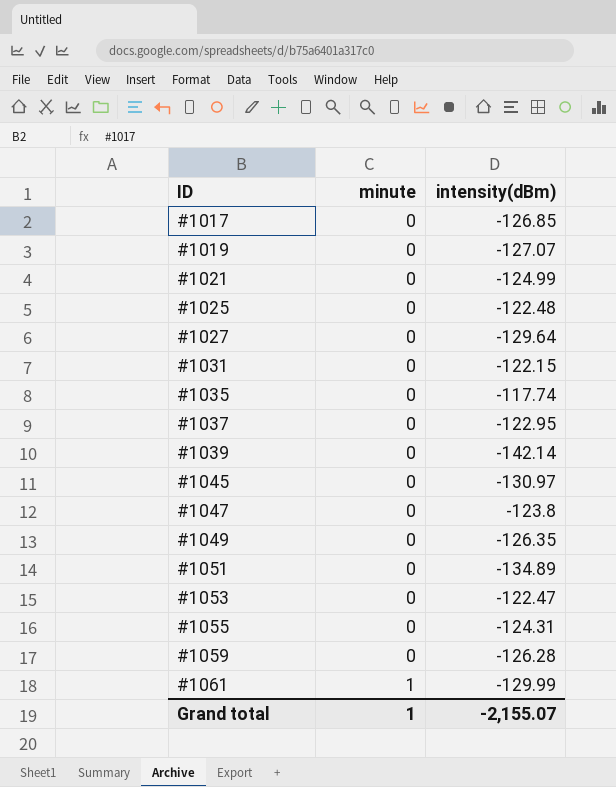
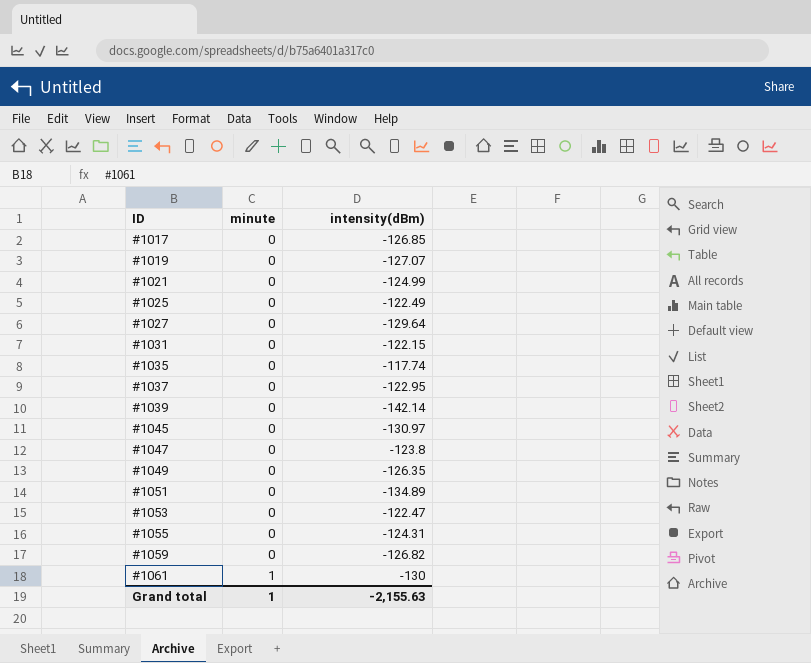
#1025 | intensity(dBm): -122.48 -> -122.49
#1059 | intensity(dBm): -126.28 -> -126.82
#1061 | intensity(dBm): -129.99 -> -130
Grand total | intensity(dBm): -2,155.07 -> -2,155.63

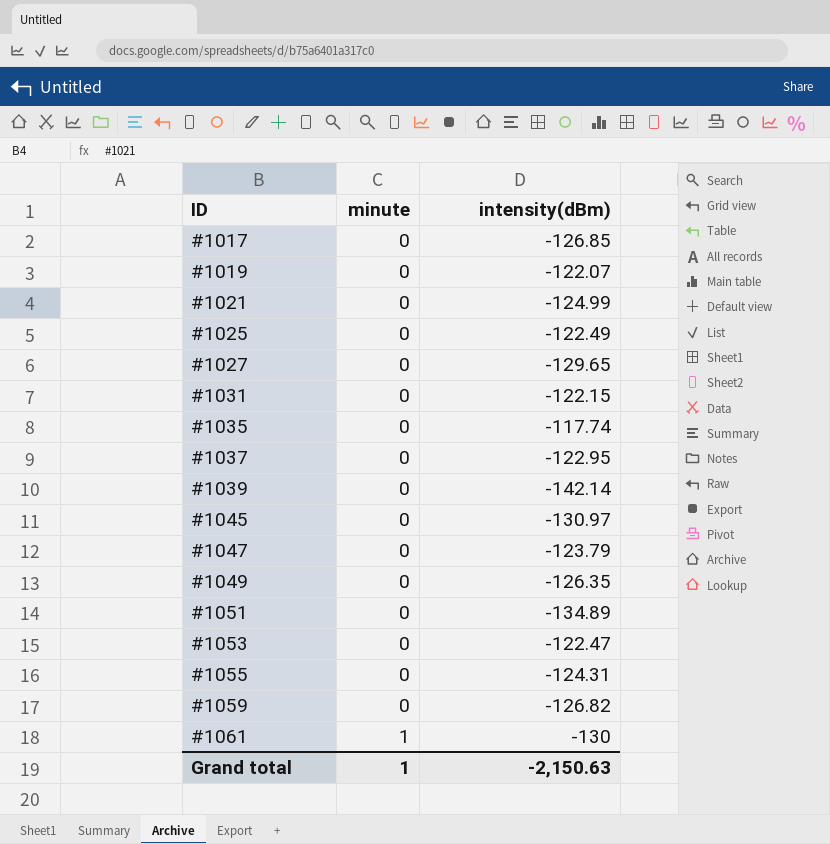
#1019 | intensity(dBm): -127.07 -> -122.07
#1027 | intensity(dBm): -129.64 -> -129.65
#1047 | intensity(dBm): -123.8 -> -123.79
Grand total | intensity(dBm): -2,155.63 -> -2,150.63

